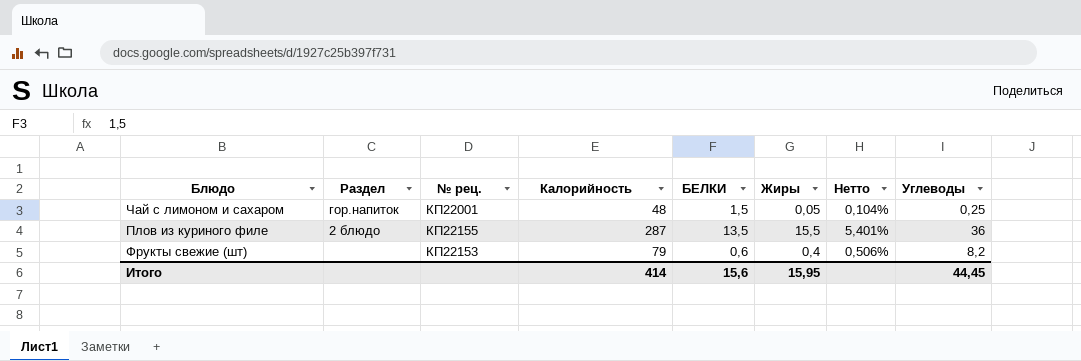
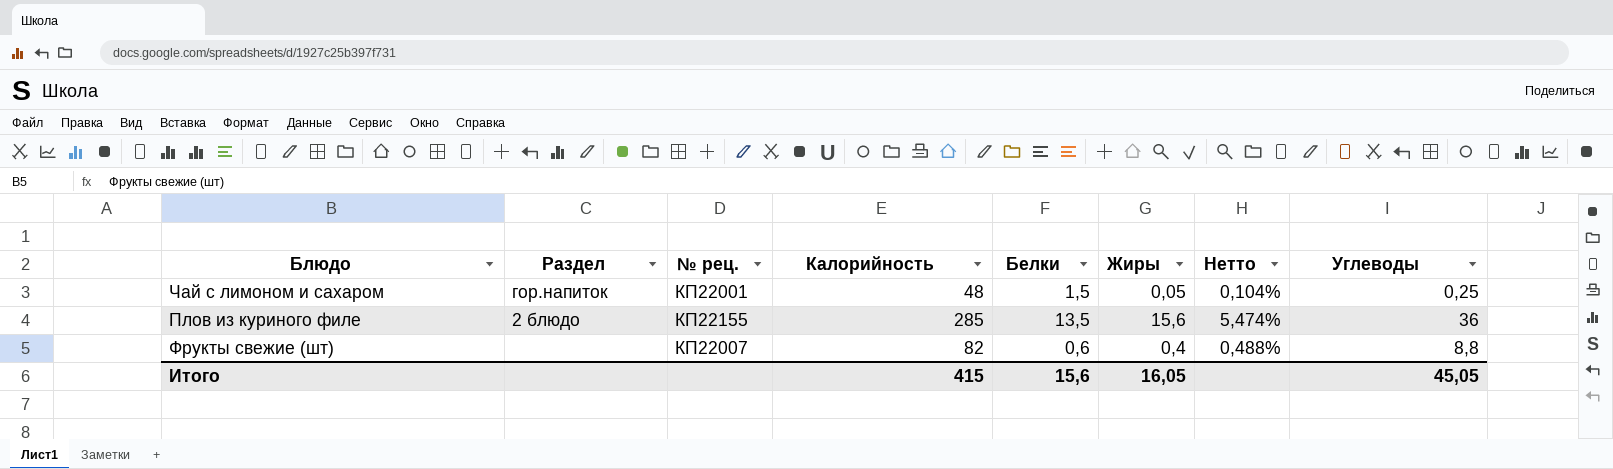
column name: БЕЛКИ -> Белки
Плов из куриного филе | Калорийность: 287 -> 285
Плов из куриного филе | Жиры: 15,5 -> 15,6
Плов из куриного филе | Нетто: 5,401% -> 5,474%
Фрукты свежие (шт) | № рец.: КП22153 -> КП22007
Фрукты свежие (шт) | Калорийность: 79 -> 82
Фрукты свежие (шт) | Нетто: 0,506% -> 0,488%
Фрукты свежие (шт) | Углеводы: 8,2 -> 8,8
Итого | Калорийность: 414 -> 415
Итого | Жиры: 15,95 -> 16,05
Итого | Углеводы: 44,45 -> 45,05

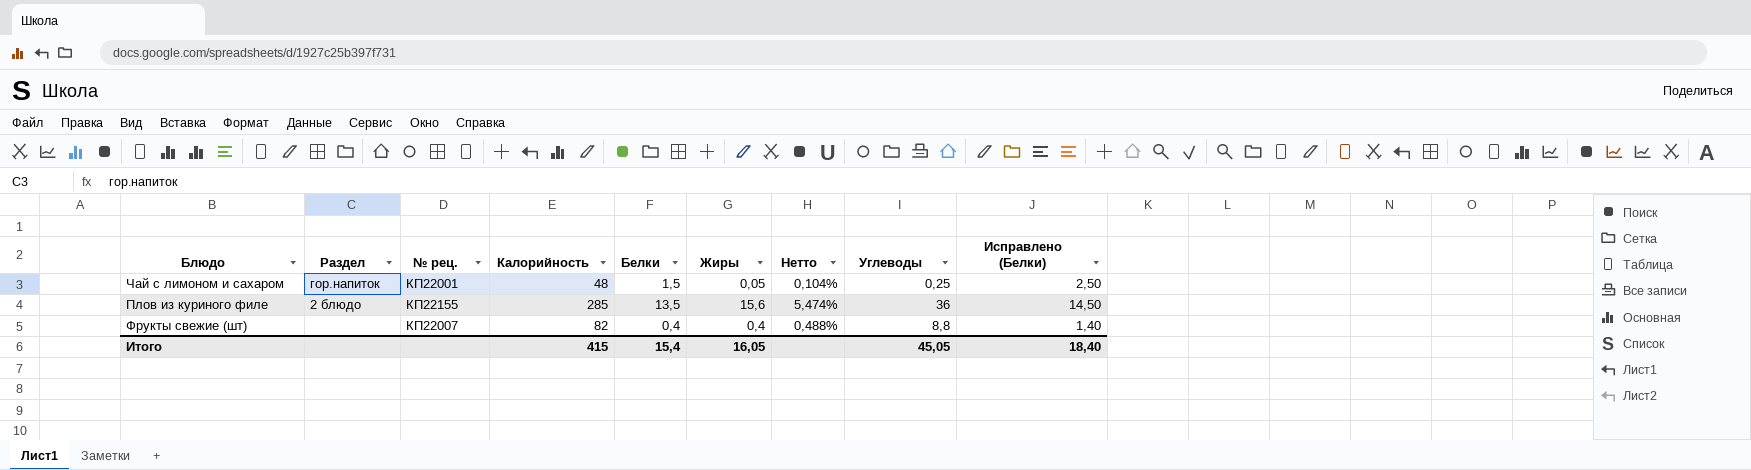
column Исправлено (Белки) | formula: none -> [Белки] + 1
Фрукты свежие (шт) | Белки: 0,6 -> 0,4
Итого | Белки: 15,6 -> 15,4

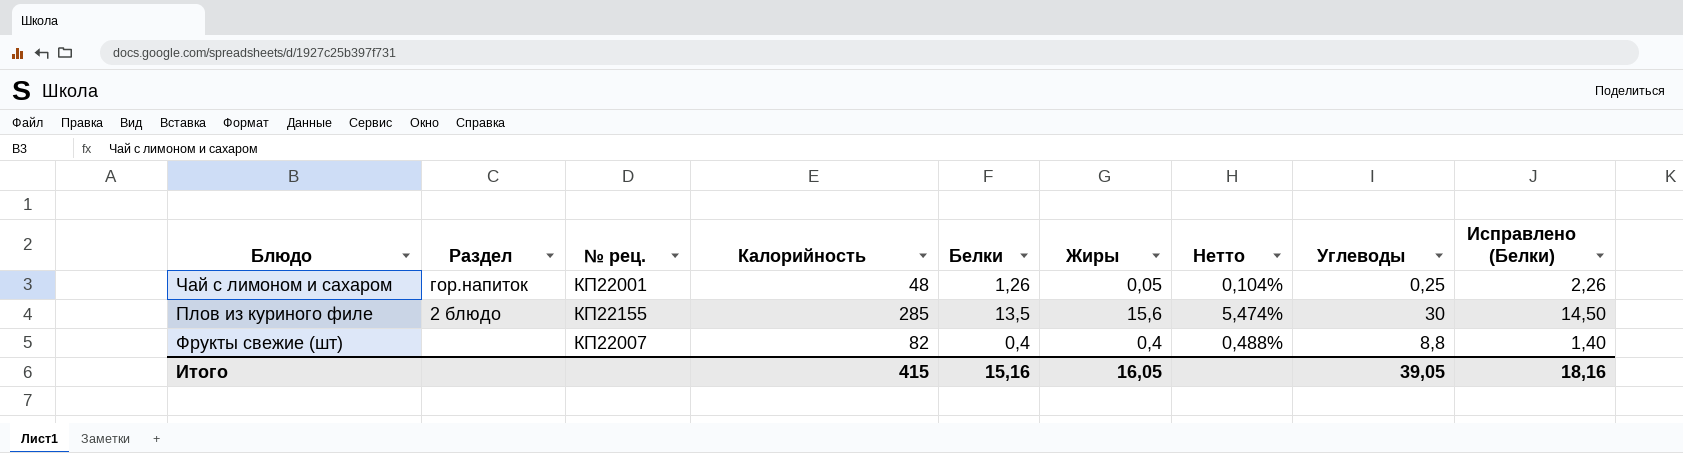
Чай с лимоном и сахаром | Белки: 1,5 -> 1,26
Чай с лимоном и сахаром | Исправлено (Белки): 2,50 -> 2,26
Плов из куриного филе | Углеводы: 36 -> 30
Итого | Белки: 15,4 -> 15,16
Итого | Углеводы: 45,05 -> 39,05
Итого | Исправлено (Белки): 18,40 -> 18,16

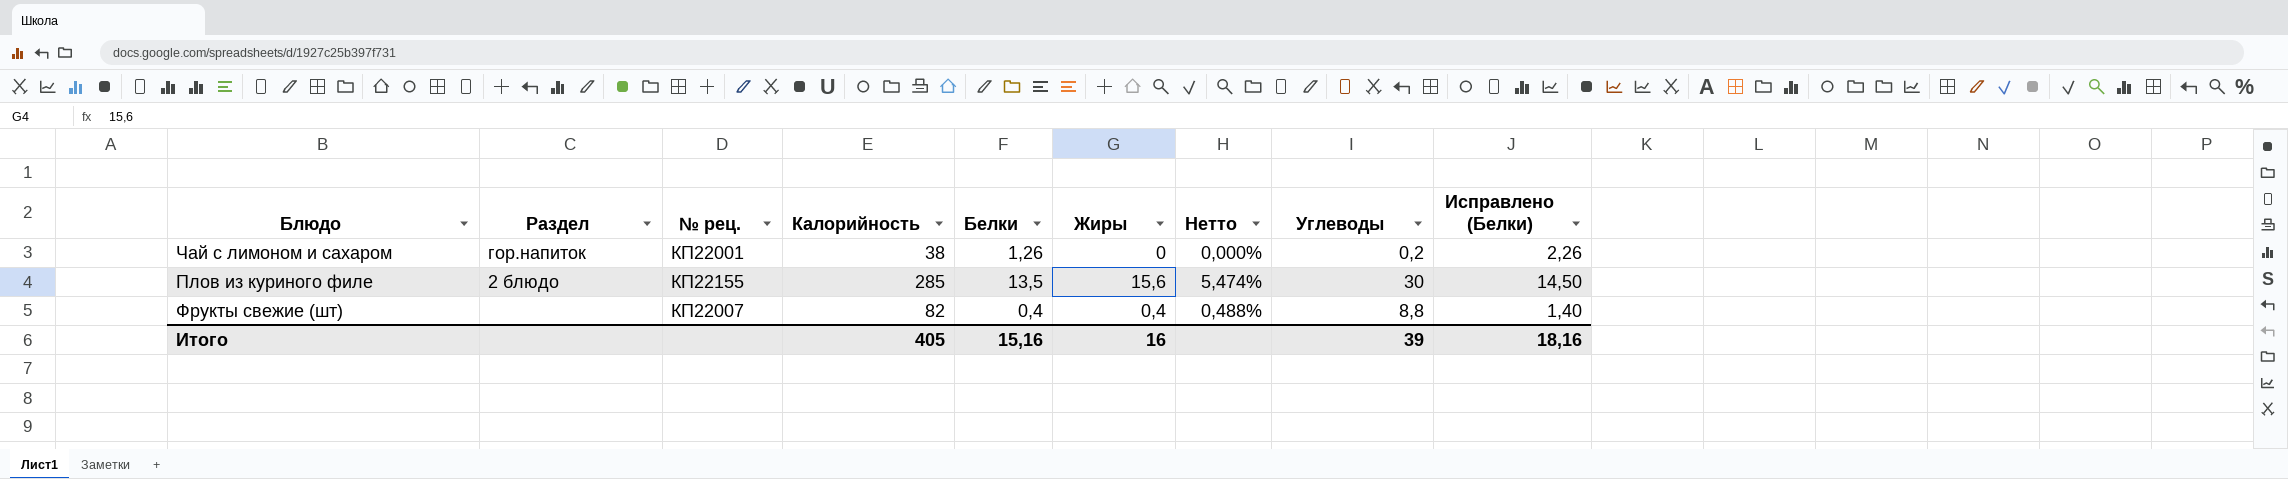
Чай с лимоном и сахаром | Калорийность: 48 -> 38
Чай с лимоном и сахаром | Жиры: 0,05 -> 0
Чай с лимоном и сахаром | Нетто: 0,104% -> 0,000%
Чай с лимоном и сахаром | Углеводы: 0,25 -> 0,2
Итого | Калорийность: 415 -> 405
Итого | Жиры: 16,05 -> 16
Итого | Углеводы: 39,05 -> 39

